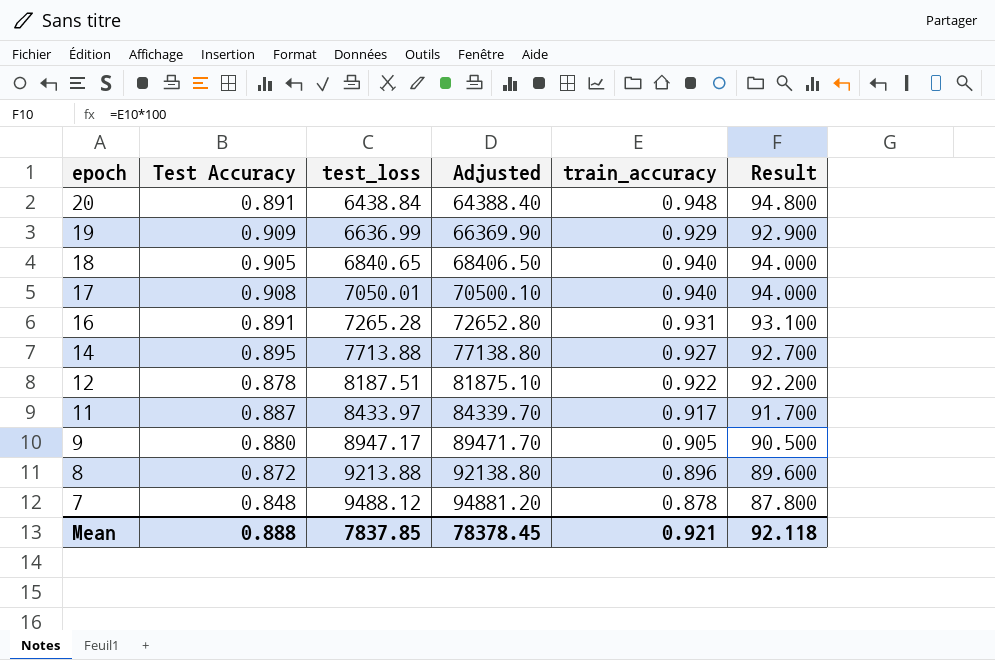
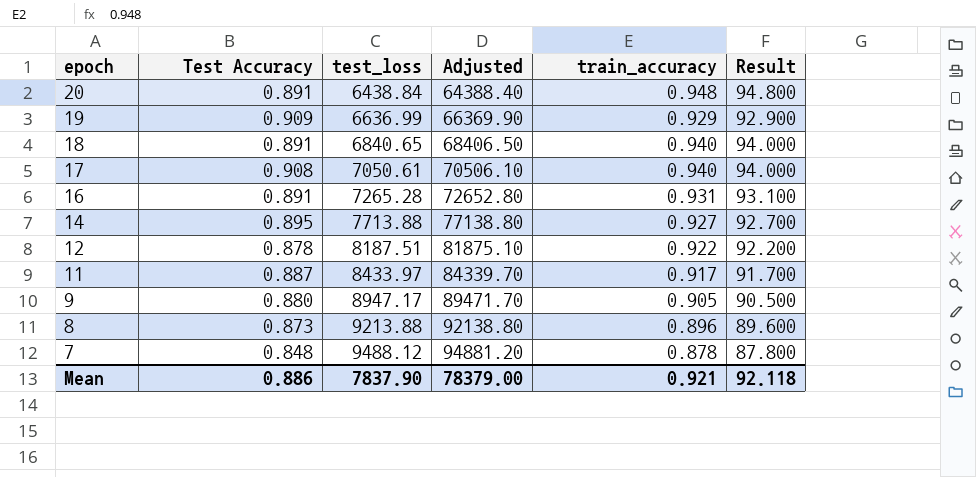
18 | Test Accuracy: 0.905 -> 0.891
17 | test_loss: 7050.01 -> 7050.61
17 | Adjusted: 70500.10 -> 70506.10
8 | Test Accuracy: 0.872 -> 0.873
Mean | Test Accuracy: 0.888 -> 0.886
Mean | test_loss: 7837.85 -> 7837.90
Mean | Adjusted: 78378.45 -> 78379.00

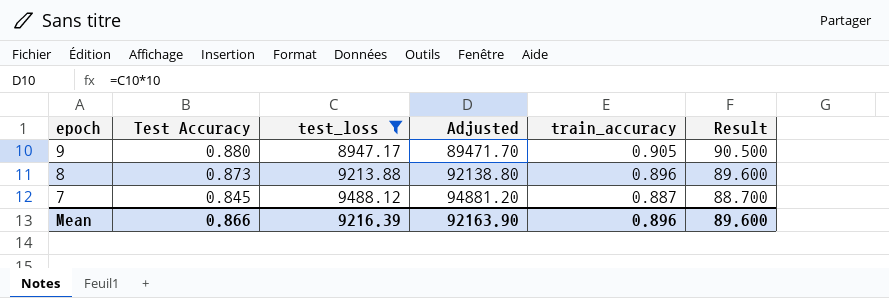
filter: none -> test_loss >= 8947.17
7 | Test Accuracy: 0.848 -> 0.845
7 | train_accuracy: 0.878 -> 0.887
7 | Result: 87.800 -> 88.700
Mean | Test Accuracy: 0.886 -> 0.866
Mean | test_loss: 7837.90 -> 9216.39
Mean | Adjusted: 78379.00 -> 92163.90
Mean | train_accuracy: 0.921 -> 0.896
Mean | Result: 92.118 -> 89.600

